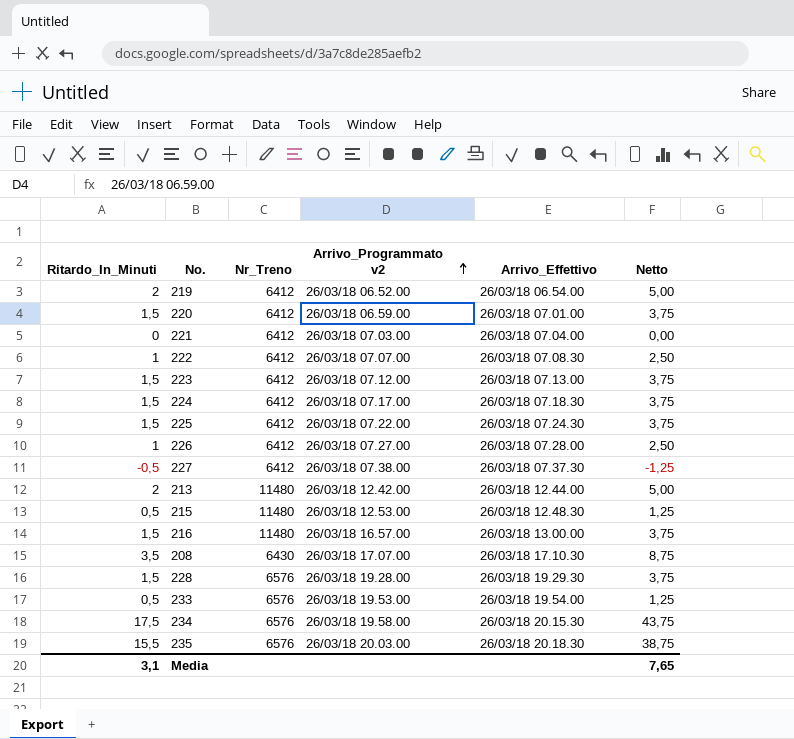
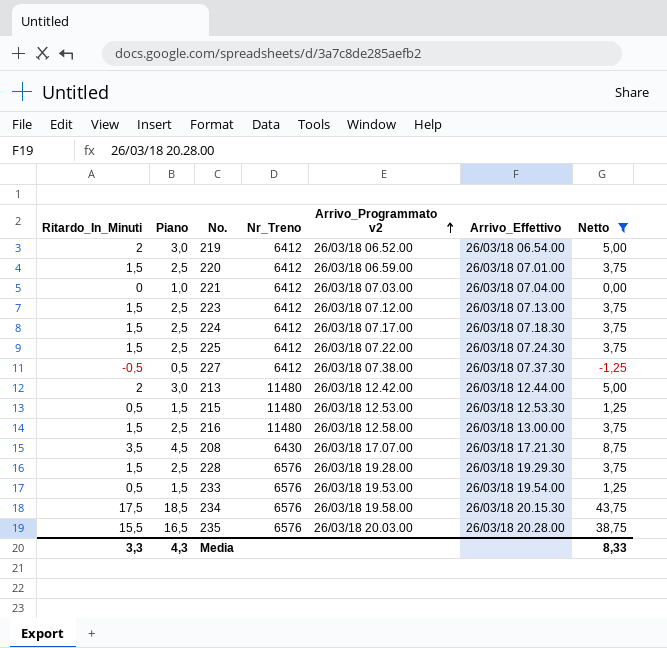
filter: none -> Netto != 2,50
column Piano | formula: none -> [Ritardo_In_Minuti] + 1
215 | Arrivo_Effettivo: 26/03/18 12.48.30 -> 26/03/18 12.53.30
216 | Arrivo_Programmato v2: 26/03/18 16.57.00 -> 26/03/18 12.58.00
208 | Arrivo_Effettivo: 26/03/18 17.10.30 -> 26/03/18 17.21.30
235 | Arrivo_Effettivo: 26/03/18 20.18.30 -> 26/03/18 20.28.00
Media | Ritardo_In_Minuti: 3,1 -> 3,3
Media | Netto: 7,65 -> 8,33

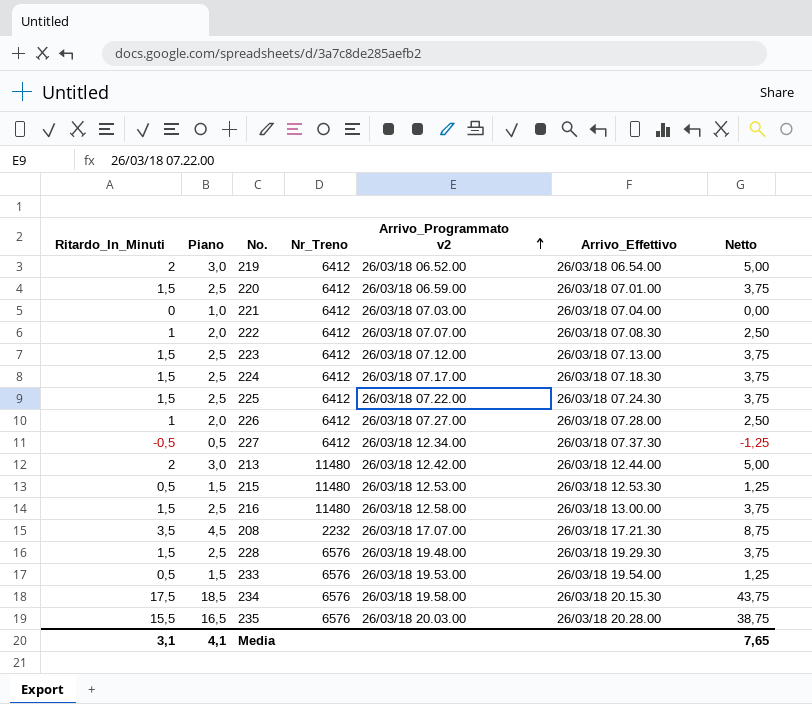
filter: Netto != 2,50 -> none
227 | Arrivo_Programmato v2: 26/03/18 07.38.00 -> 26/03/18 12.34.00
208 | Nr_Treno: 6430 -> 2232
228 | Arrivo_Programmato v2: 26/03/18 19.28.00 -> 26/03/18 19.48.00
Media | Ritardo_In_Minuti: 3,3 -> 3,1
Media | Piano: 4,3 -> 4,1
Media | Netto: 8,33 -> 7,65

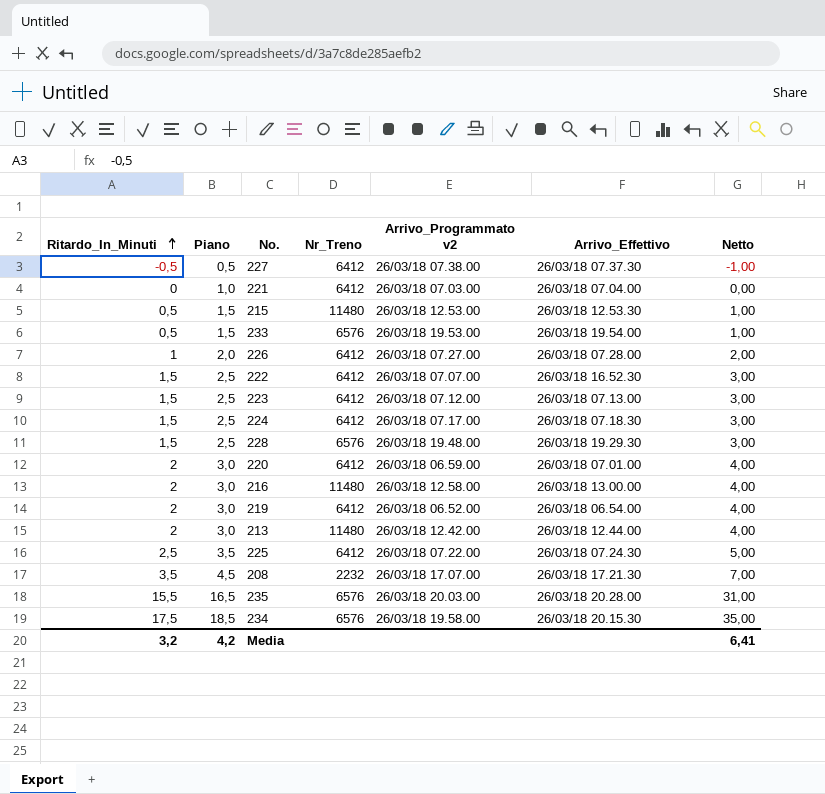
row order: Arrivo_Programmato v2 ascending -> Ritardo_In_Minuti ascending
column Netto | formula: [Ritardo_In_Minuti] * 2,5 -> [Ritardo_In_Minuti] * 2
227 | Arrivo_Programmato v2: 26/03/18 12.34.00 -> 26/03/18 07.38.00
222 | Ritardo_In_Minuti: 1 -> 1,5
222 | Piano: 2,0 -> 2,5
222 | Arrivo_Effettivo: 26/03/18 07.08.30 -> 26/03/18 16.52.30
220 | Ritardo_In_Minuti: 1,5 -> 2
220 | Piano: 2,5 -> 3,0
216 | Ritardo_In_Minuti: 1,5 -> 2
216 | Piano: 2,5 -> 3,0
225 | Ritardo_In_Minuti: 1,5 -> 2,5
225 | Piano: 2,5 -> 3,5
Media | Ritardo_In_Minuti: 3,1 -> 3,2
Media | Piano: 4,1 -> 4,2
Media | Netto: 7,65 -> 6,41

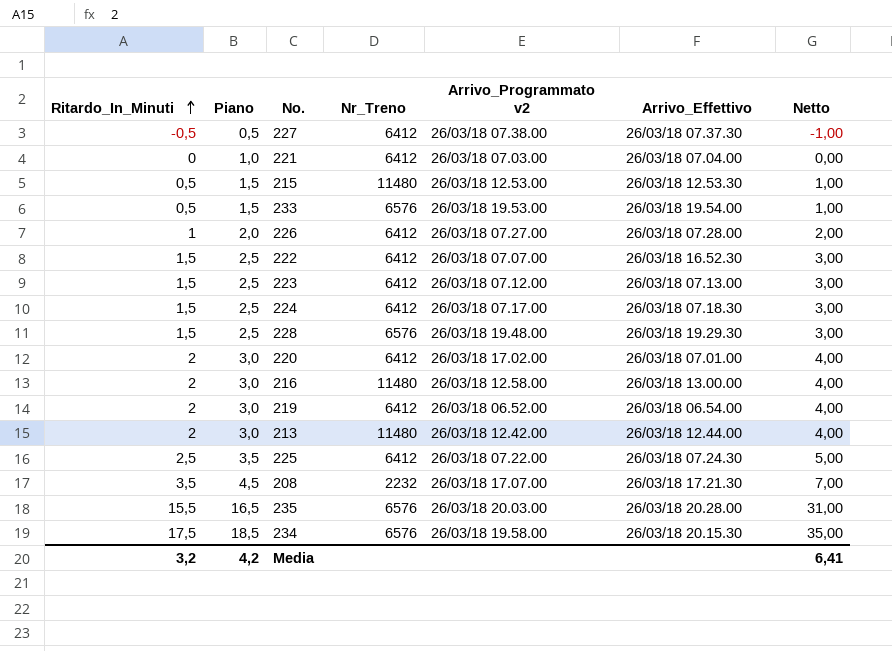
220 | Arrivo_Programmato v2: 26/03/18 06.59.00 -> 26/03/18 17.02.00

